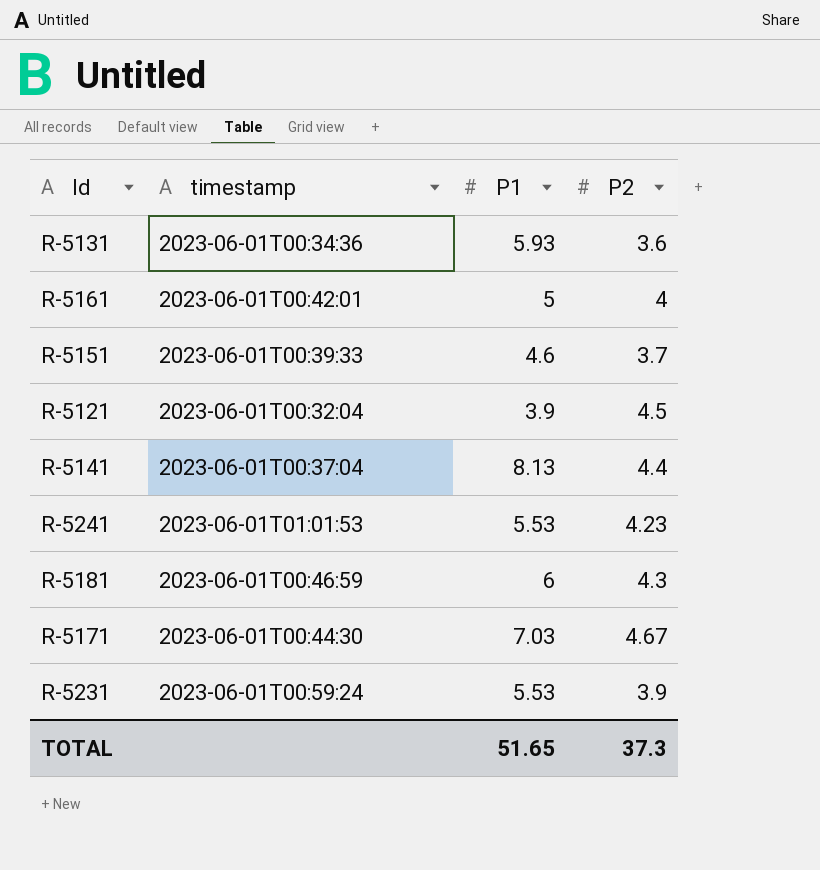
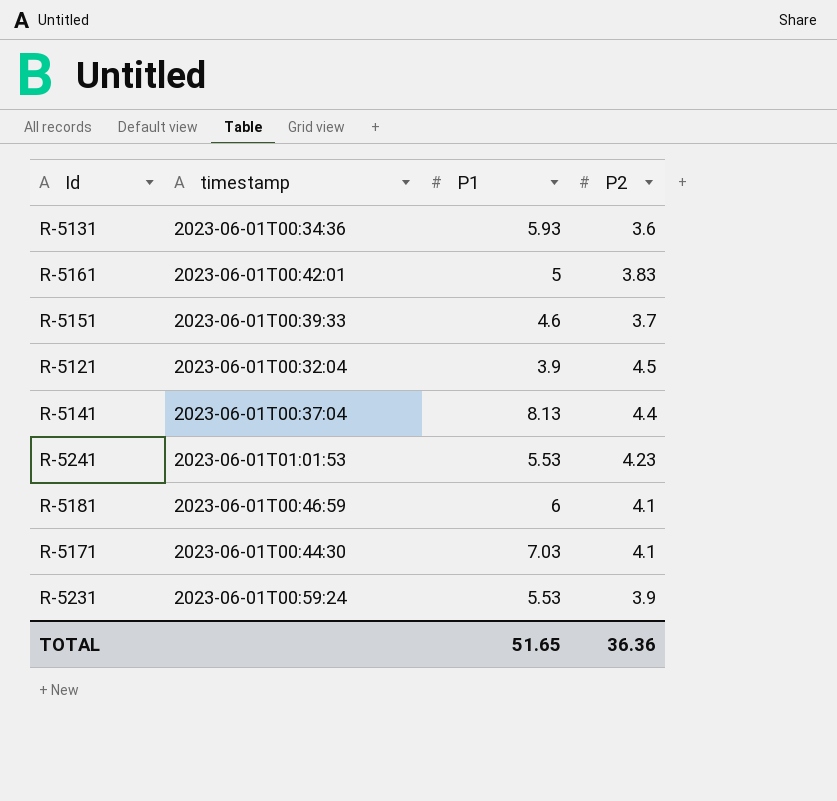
R-5161 | P2: 4 -> 3.83
R-5181 | P2: 4.3 -> 4.1
R-5171 | P2: 4.67 -> 4.1
TOTAL | P2: 37.3 -> 36.36

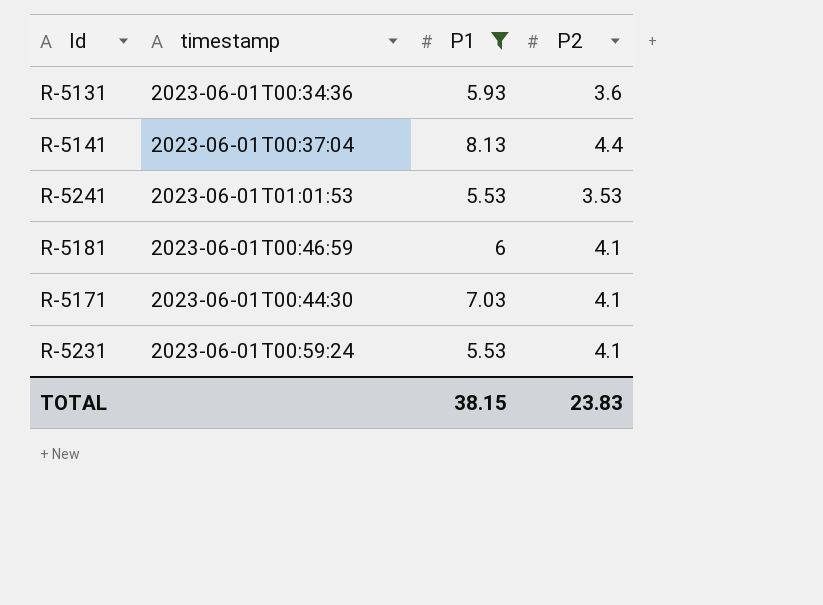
filter: none -> P1 >= 5.53
R-5241 | P2: 4.23 -> 3.53
R-5231 | P2: 3.9 -> 4.1
TOTAL | P1: 51.65 -> 38.15
TOTAL | P2: 36.36 -> 23.83

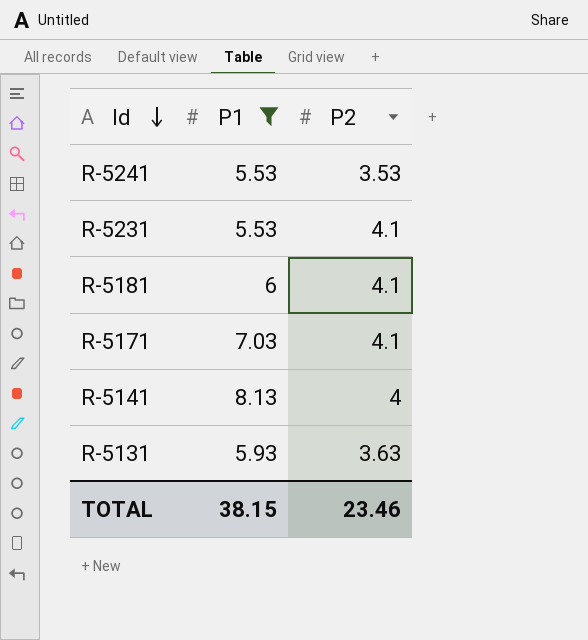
row order: none -> Id descending
column timestamp | position: 2 -> none
R-5141 | P2: 4.4 -> 4
R-5131 | P2: 3.6 -> 3.63
TOTAL | P2: 23.83 -> 23.46

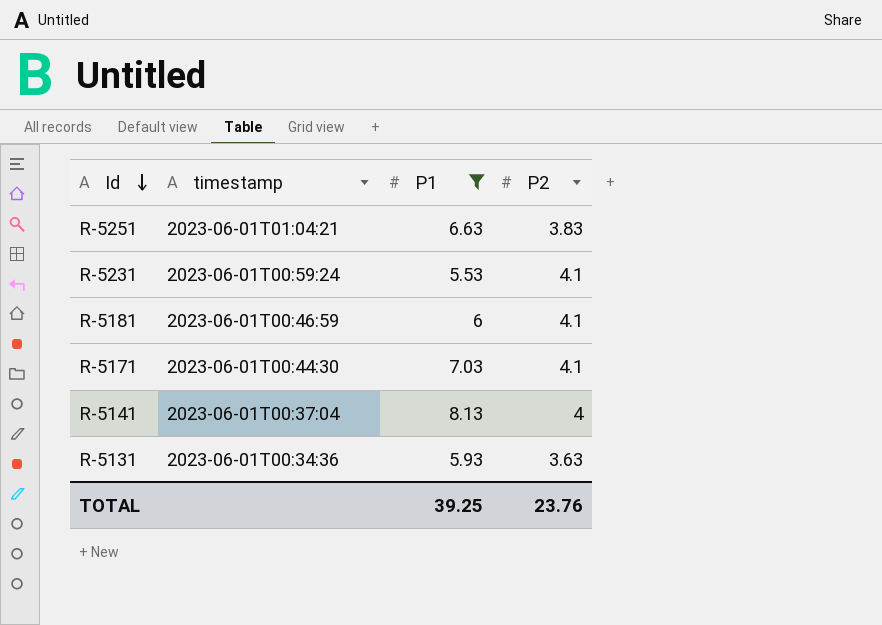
column timestamp | position: none -> 2
row R-5241: 5.53 | 3.53 -> none
row R-5251: none -> 2023-06-01T01:04:21 | 6.63 | 3.83
TOTAL | P1: 38.15 -> 39.25
TOTAL | P2: 23.46 -> 23.76

